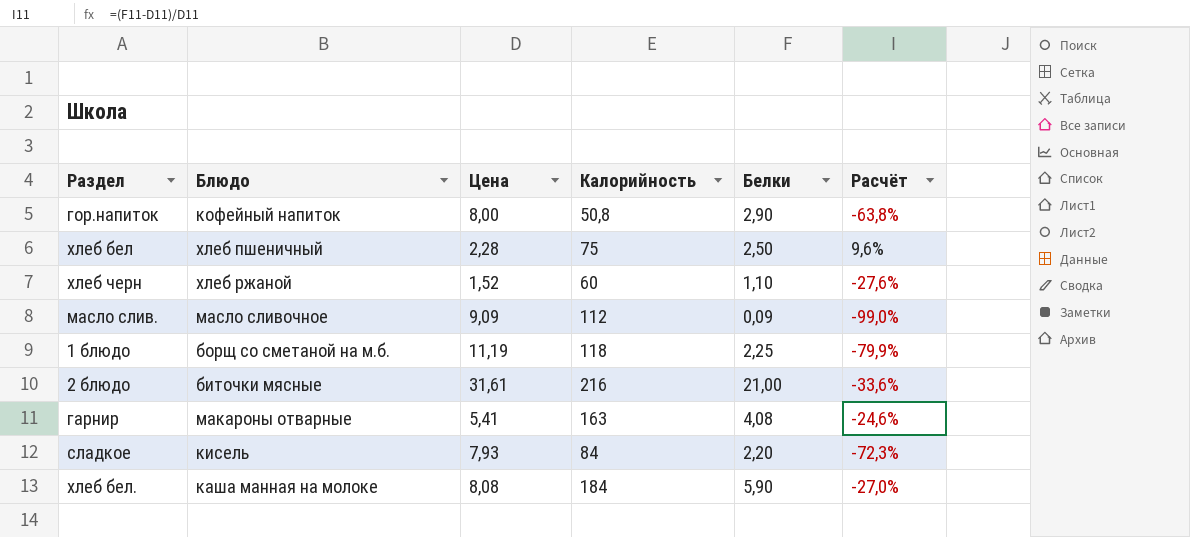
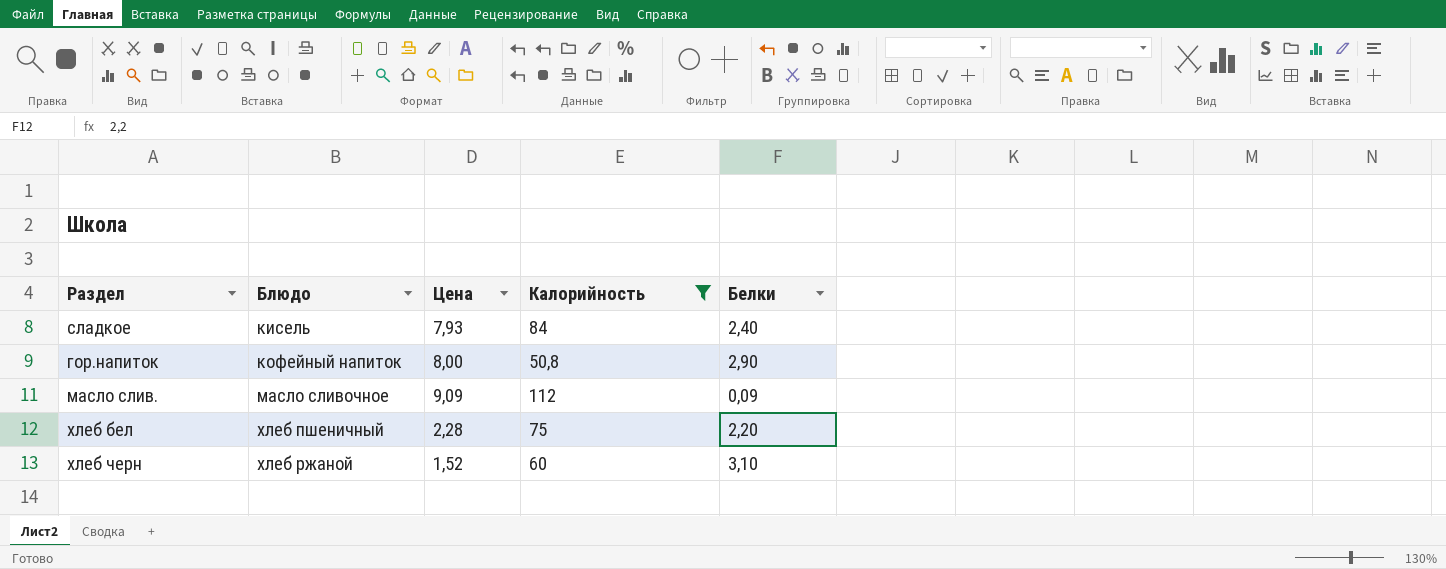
filter: none -> Калорийность <= 112
row order: none -> Блюдо ascending
column Расчёт | formula: ([Белки] - [Цена]) / [Цена] -> none
сладкое | Белки: 2,20 -> 2,40
хлеб бел | Белки: 2,50 -> 2,20
хлеб черн | Белки: 1,10 -> 3,10

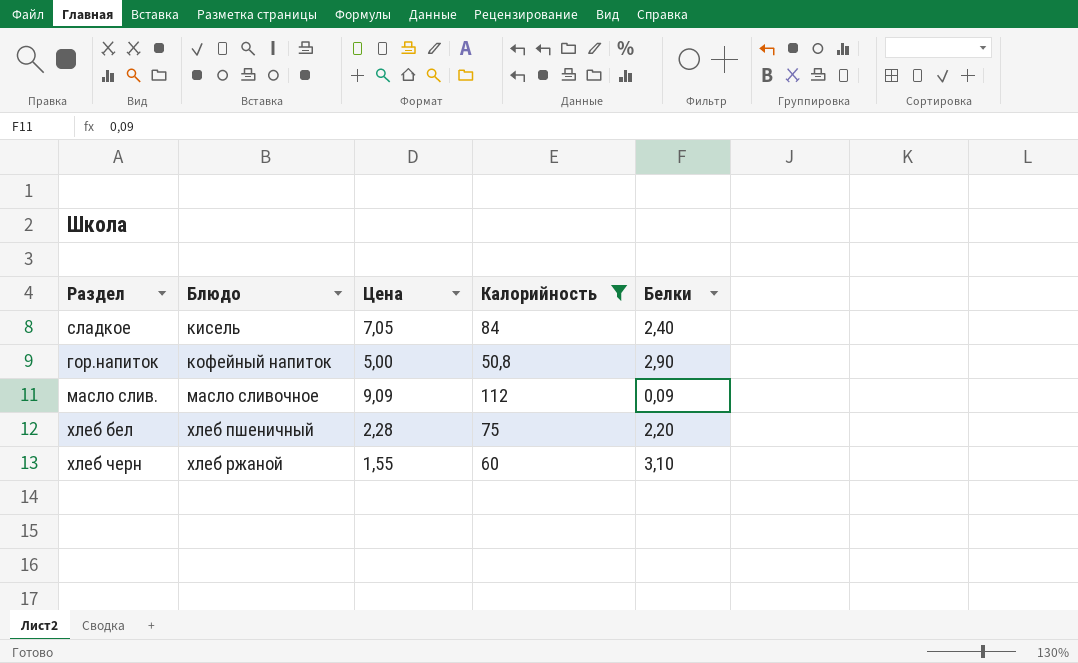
сладкое | Цена: 7,93 -> 7,05
гор.напиток | Цена: 8,00 -> 5,00
хлеб черн | Цена: 1,52 -> 1,55

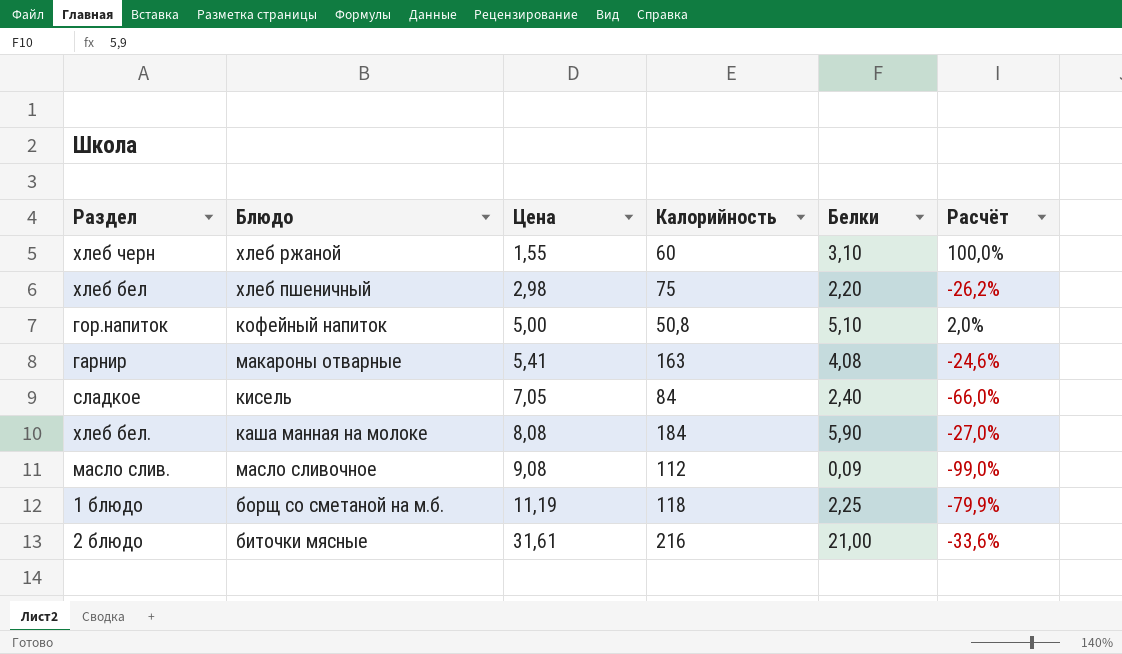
filter: Калорийность <= 112 -> none
row order: Блюдо ascending -> Цена ascending
column Расчёт | formula: none -> ([Белки] - [Цена]) / [Цена]
хлеб бел | Цена: 2,28 -> 2,98
гор.напиток | Белки: 2,90 -> 5,10
масло слив. | Цена: 9,09 -> 9,08

